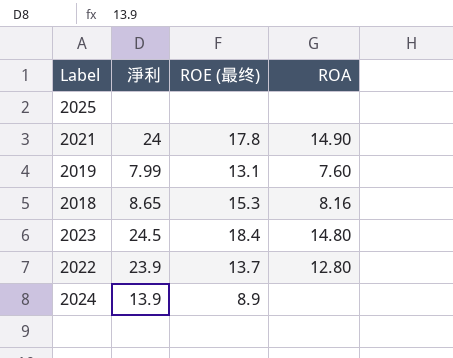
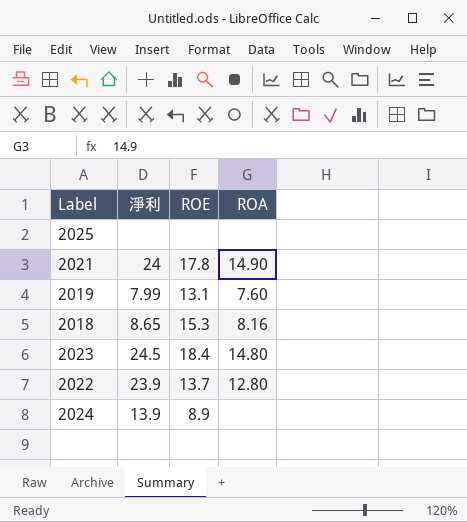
column name: ROE (最终) -> ROE

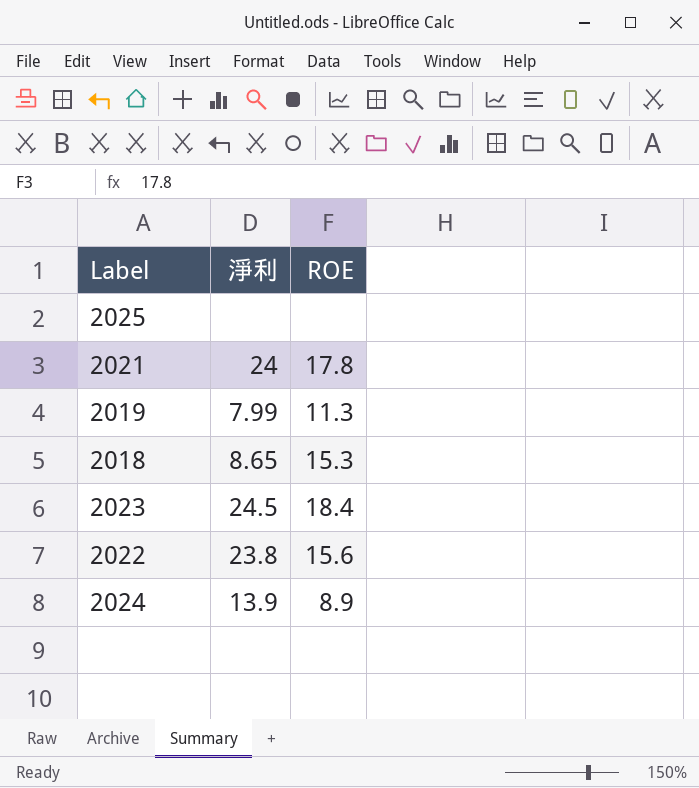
column ROA | position: 4 -> none
2019 | ROE: 13.1 -> 11.3
2022 | 淨利: 23.9 -> 23.8
2022 | ROE: 13.7 -> 15.6

